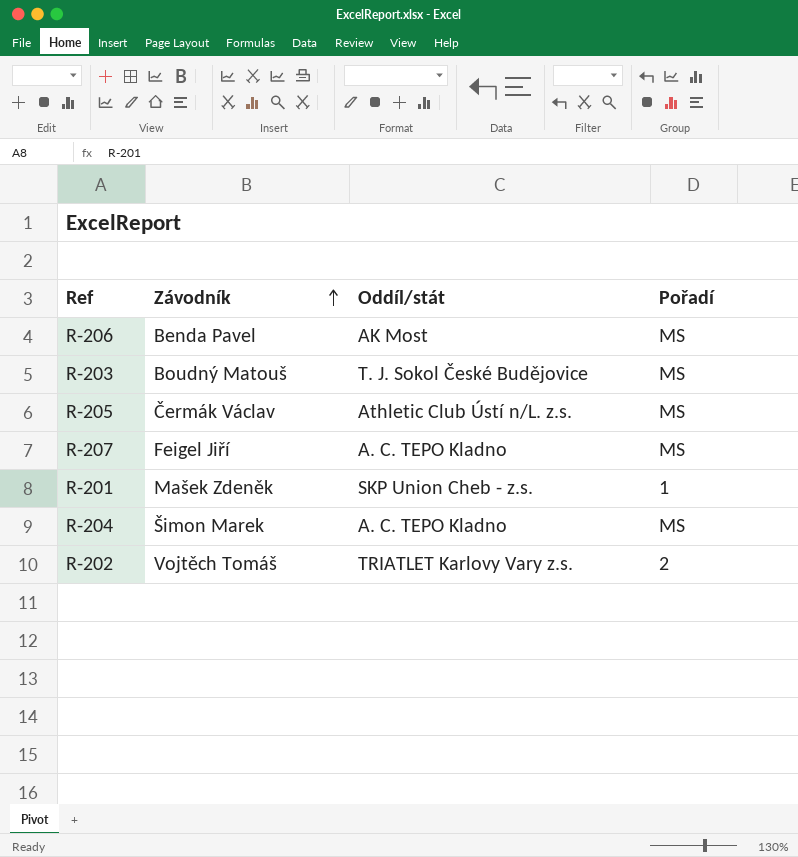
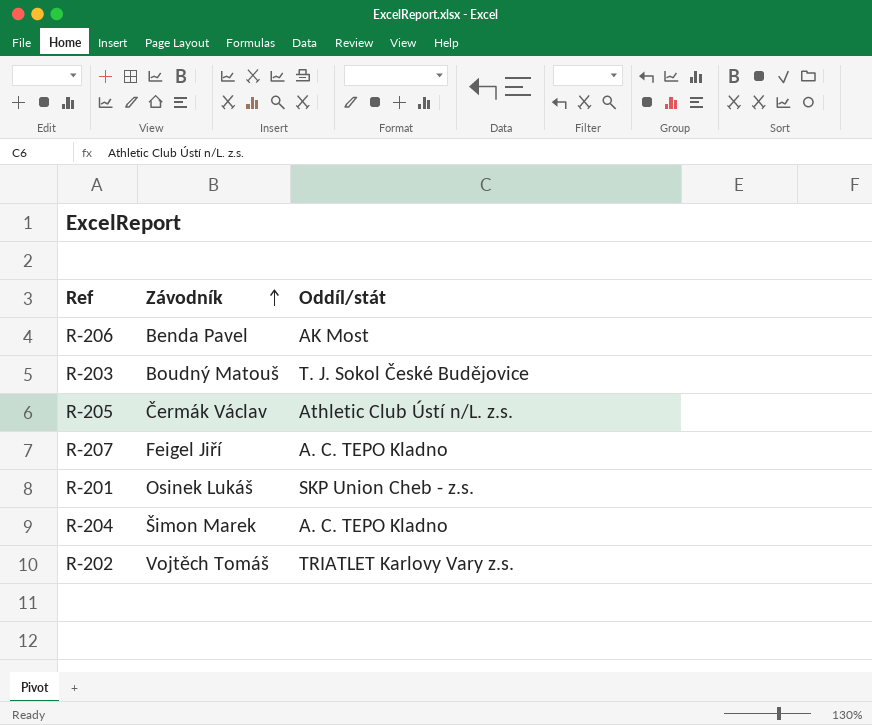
column Pořadí | position: 4 -> none
R-201 | Závodník: Mašek Zdeněk -> Osinek Lukáš

